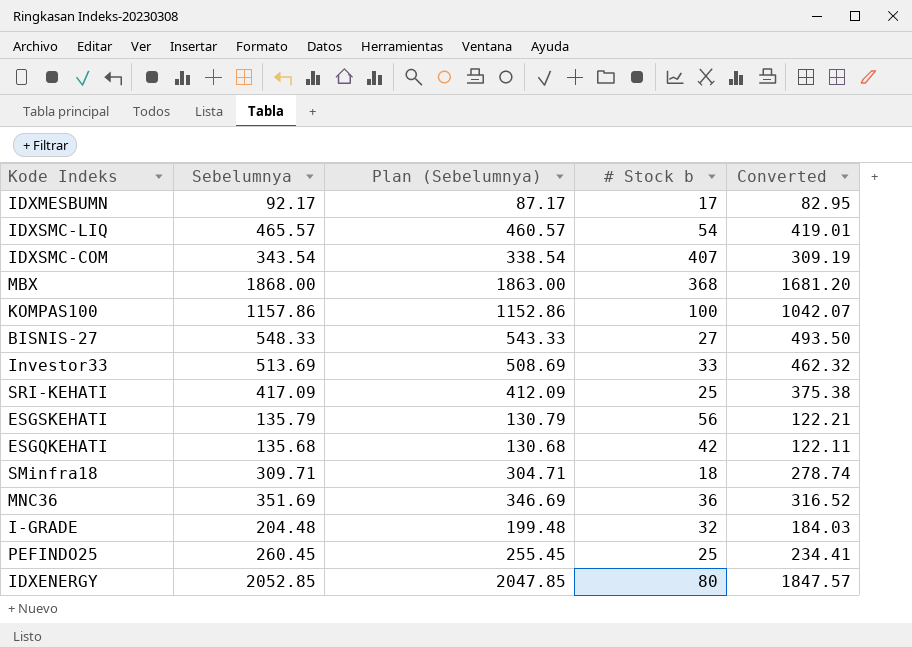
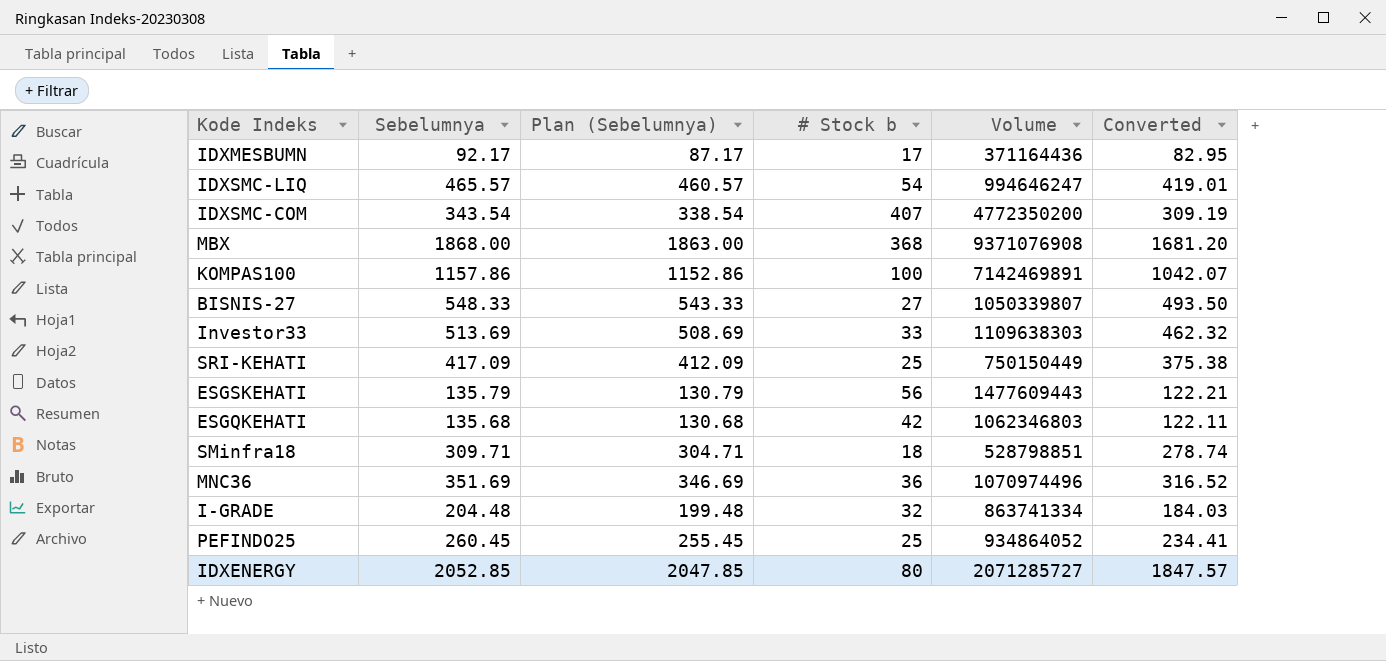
column Volume | position: none -> 5

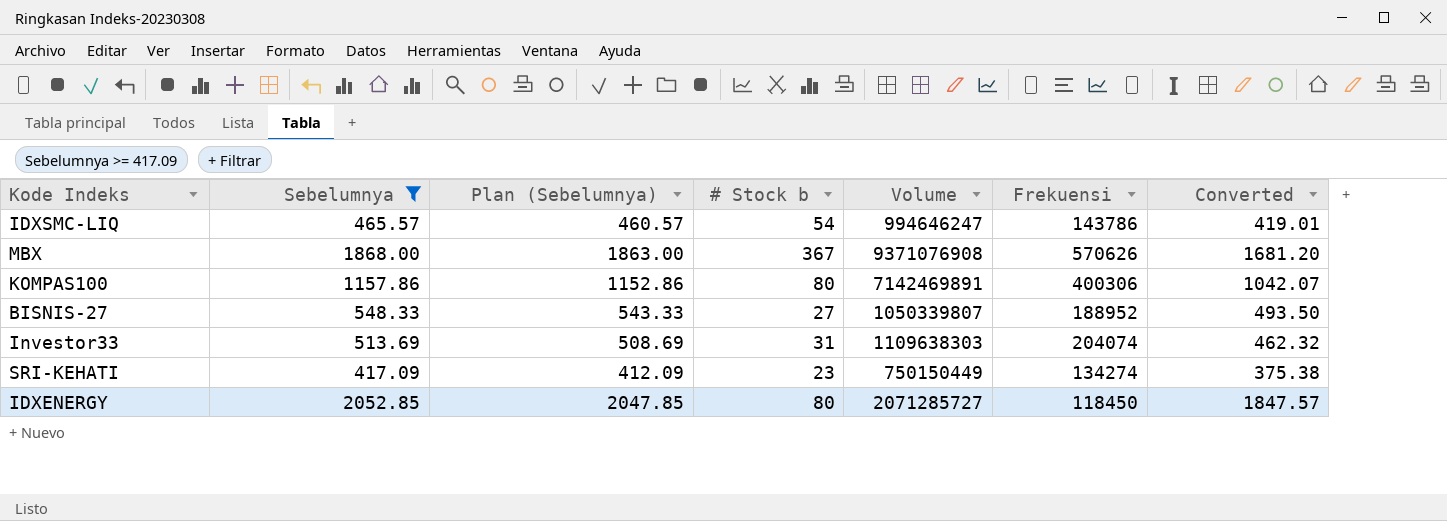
filter: none -> Sebelumnya >= 417.09
column Frekuensi | position: none -> 6
MBX | # Stock b: 368 -> 367
KOMPAS100 | # Stock b: 100 -> 80
Investor33 | # Stock b: 33 -> 31
SRI-KEHATI | # Stock b: 25 -> 23

